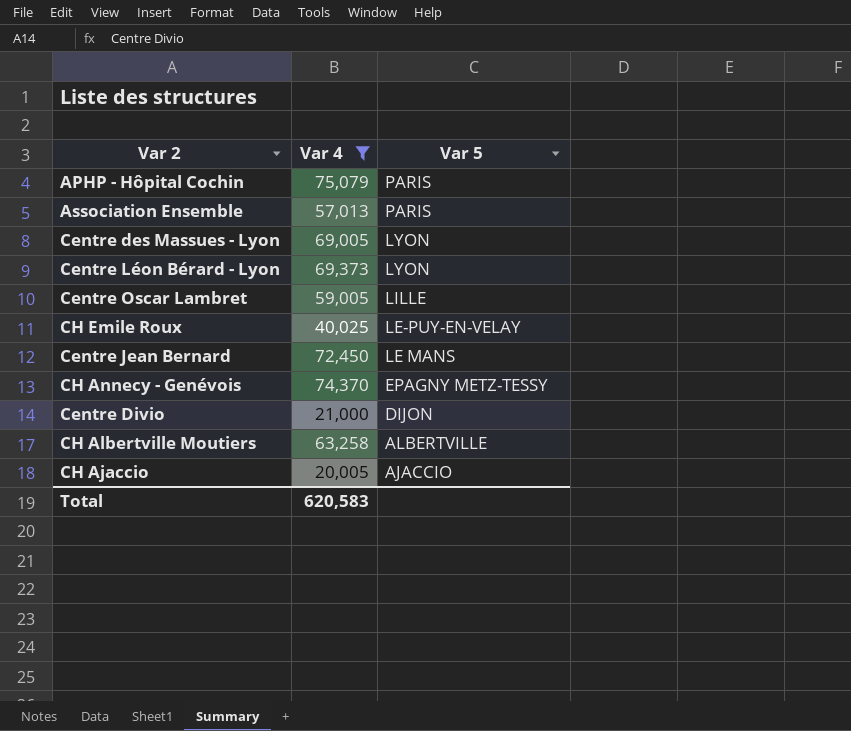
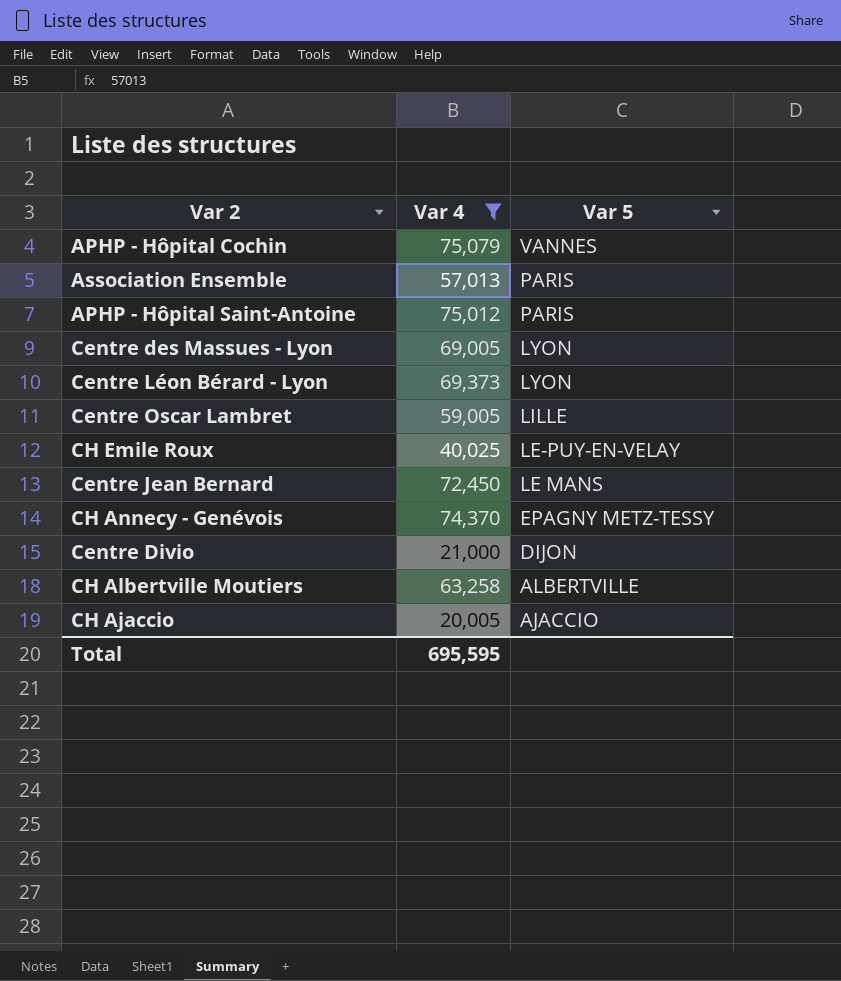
APHP - Hôpital Cochin | Var 5: PARIS -> VANNES
row APHP - Hôpital Saint-Antoine: none -> 75,012 | PARIS
Total | Var 4: 620,583 -> 695,595

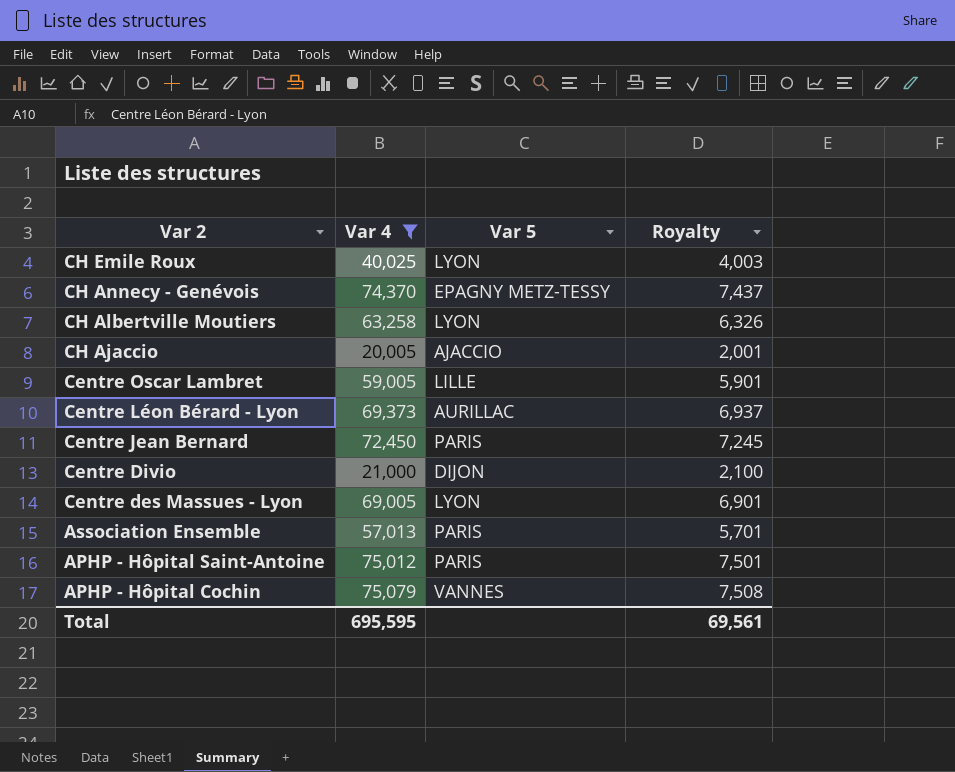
row order: Var 5 descending -> Var 2 descending
column Royalty | formula: none -> [Var 4] * 0.1
CH Emile Roux | Var 5: LE-PUY-EN-VELAY -> LYON
CH Albertville Moutiers | Var 5: ALBERTVILLE -> LYON
Centre Léon Bérard - Lyon | Var 5: LYON -> AURILLAC
Centre Jean Bernard | Var 5: LE MANS -> PARIS

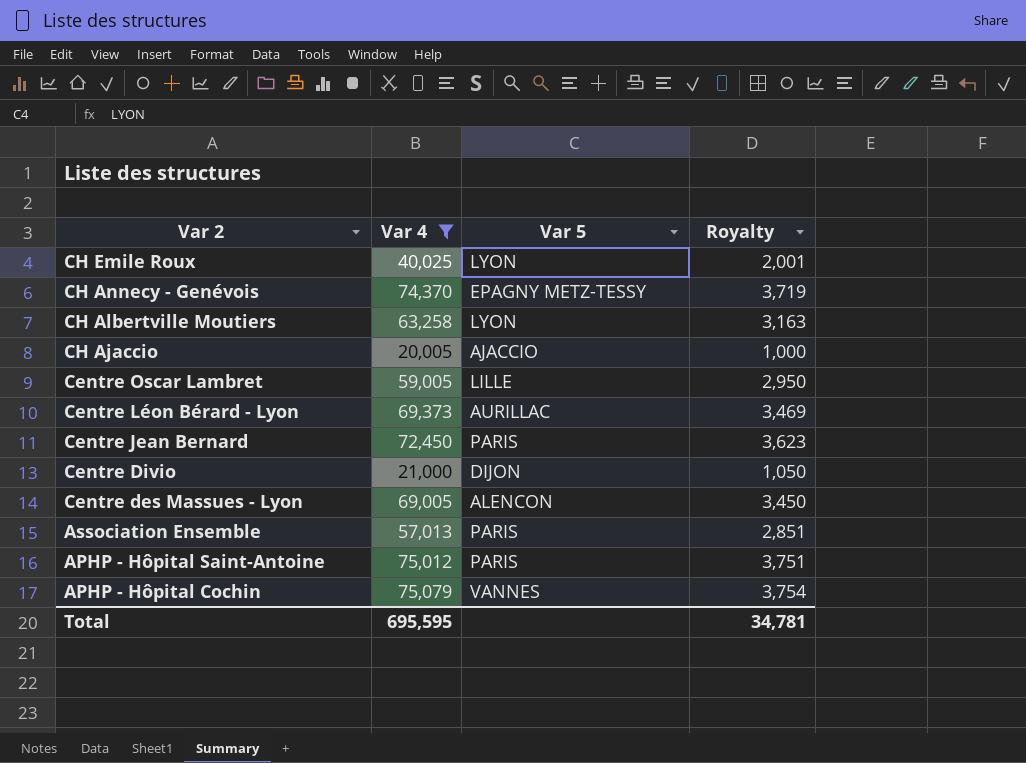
column Royalty | formula: [Var 4] * 0.1 -> [Var 4] * 0.05
Centre des Massues - Lyon | Var 5: LYON -> ALENCON
Total | Royalty: 69,561 -> 34,781

